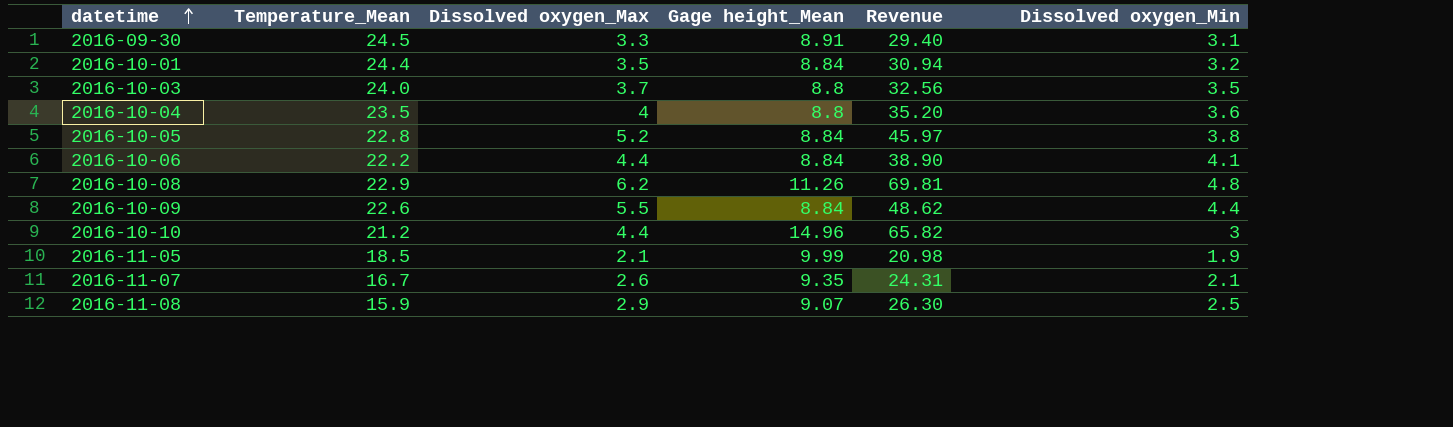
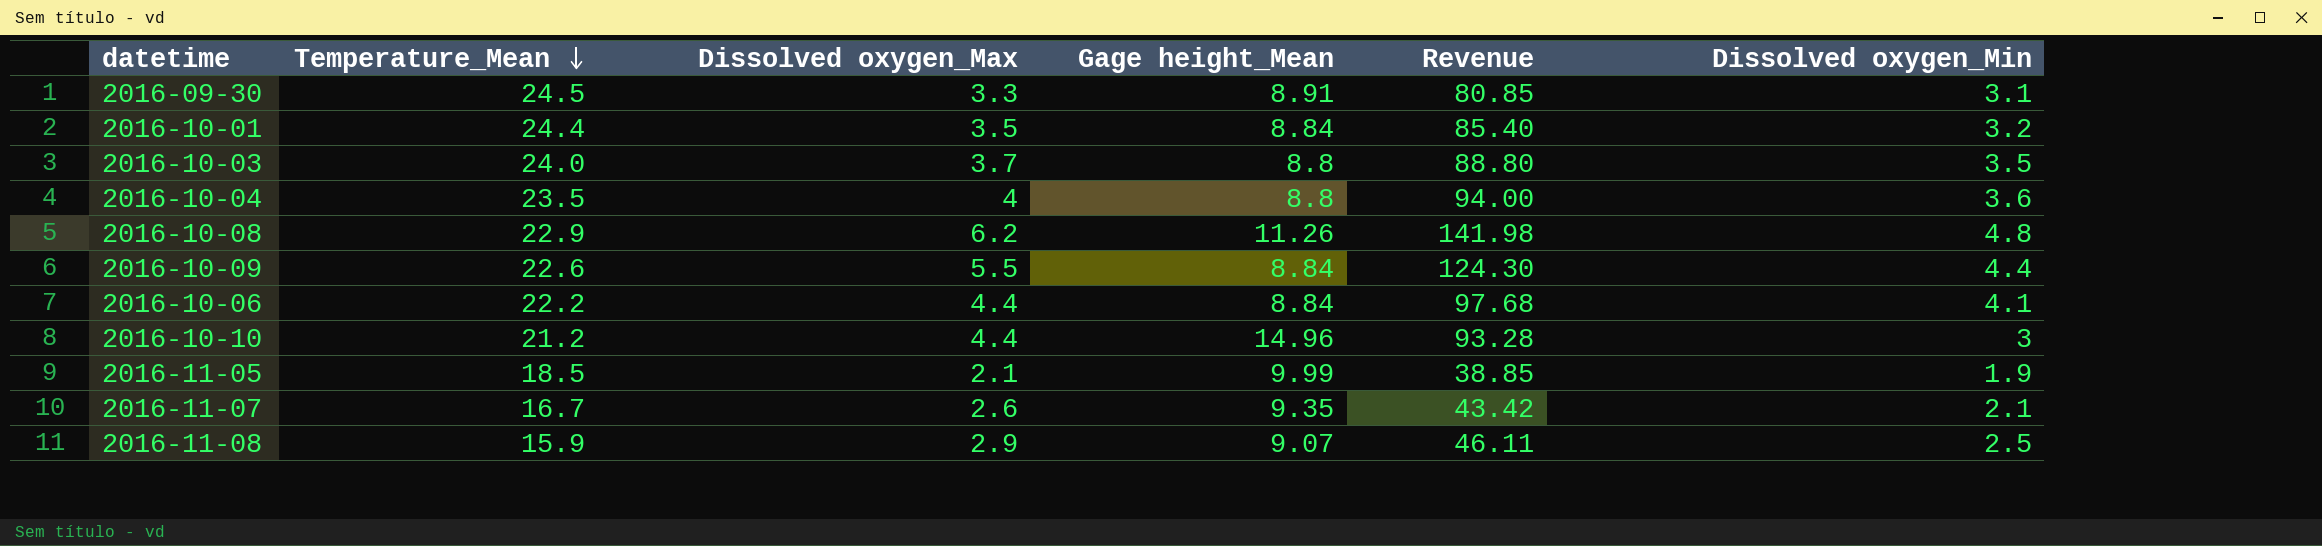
row order: datetime ascending -> Temperature_Mean descending
column Revenue | formula: [Dissolved oxygen_Max] * [Gage height_Mean] -> [Temperature_Mean] * [Dissolved oxygen_Max]
row 2016-10-05: 22.8 | 5.2 | 8.84 | 45.97 | 3.8 -> none

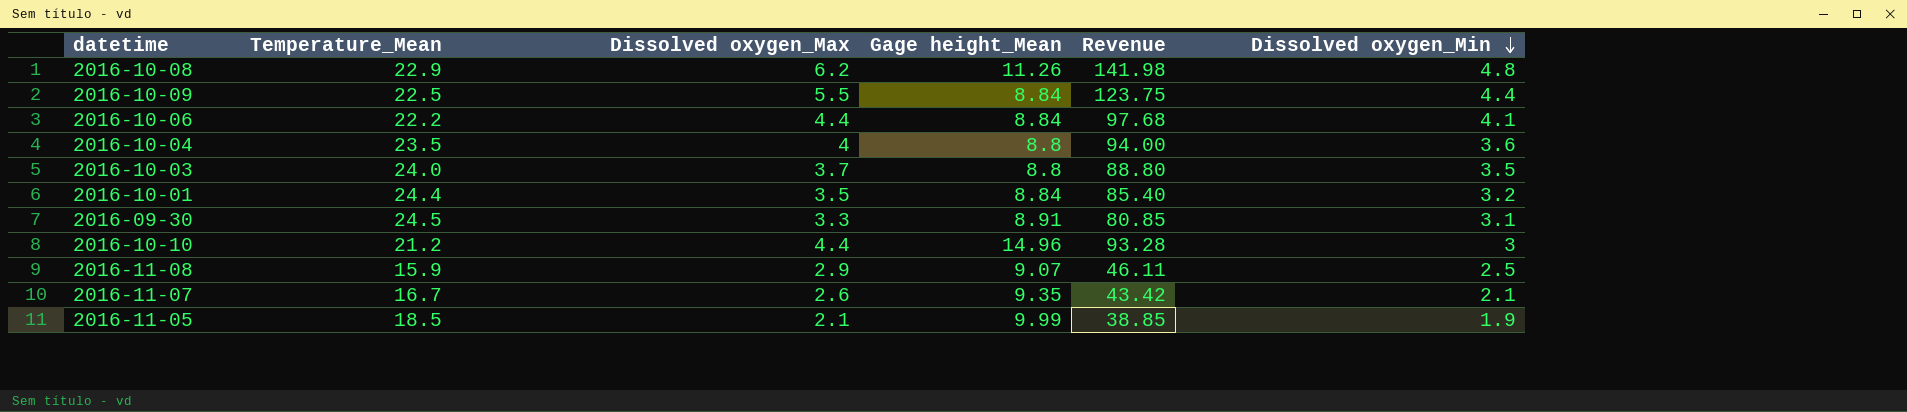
row order: Temperature_Mean descending -> Dissolved oxygen_Min descending
2016-10-09 | Temperature_Mean: 22.6 -> 22.5
2016-10-09 | Revenue: 124.30 -> 123.75

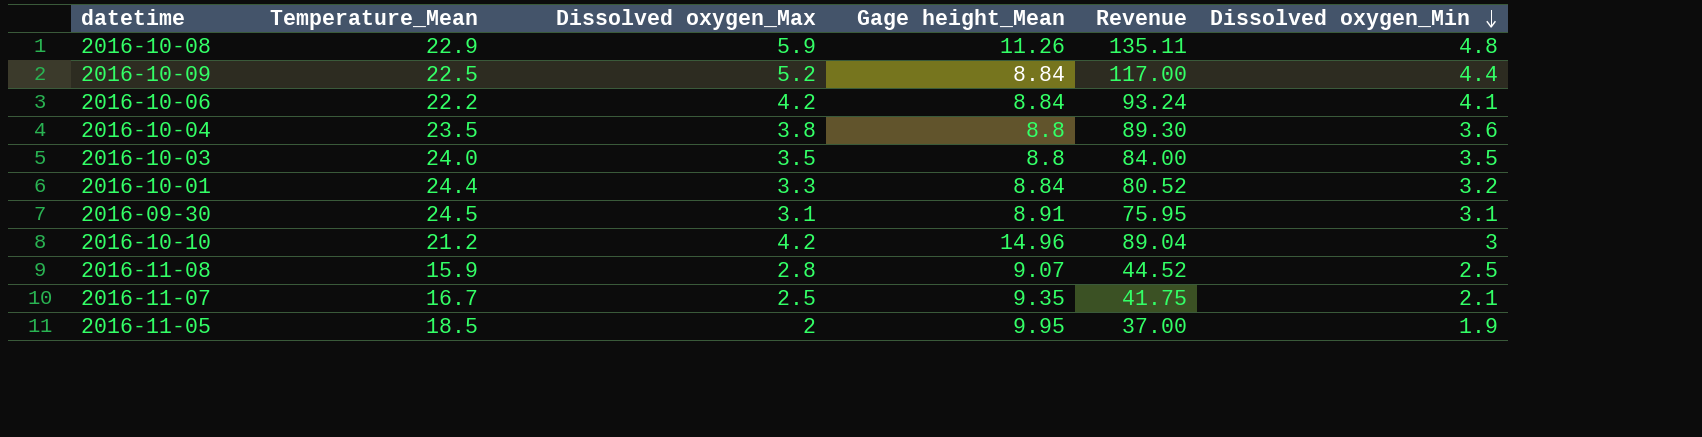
2016-10-08 | Dissolved oxygen_Max: 6.2 -> 5.9
2016-10-08 | Revenue: 141.98 -> 135.11
2016-10-09 | Dissolved oxygen_Max: 5.5 -> 5.2
2016-10-09 | Revenue: 123.75 -> 117.00
2016-10-06 | Dissolved oxygen_Max: 4.4 -> 4.2
2016-10-06 | Revenue: 97.68 -> 93.24
2016-10-04 | Dissolved oxygen_Max: 4 -> 3.8
2016-10-04 | Revenue: 94.00 -> 89.30
2016-10-03 | Dissolved oxygen_Max: 3.7 -> 3.5
2016-10-03 | Revenue: 88.80 -> 84.00
2016-10-01 | Dissolved oxygen_Max: 3.5 -> 3.3
2016-10-01 | Revenue: 85.40 -> 80.52
2016-09-30 | Dissolved oxygen_Max: 3.3 -> 3.1
2016-09-30 | Revenue: 80.85 -> 75.95
2016-10-10 | Dissolved oxygen_Max: 4.4 -> 4.2
2016-10-10 | Revenue: 93.28 -> 89.04
2016-11-08 | Dissolved oxygen_Max: 2.9 -> 2.8
2016-11-08 | Revenue: 46.11 -> 44.52
2016-11-07 | Dissolved oxygen_Max: 2.6 -> 2.5
2016-11-07 | Revenue: 43.42 -> 41.75
2016-11-05 | Dissolved oxygen_Max: 2.1 -> 2
2016-11-05 | Gage height_Mean: 9.99 -> 9.95
2016-11-05 | Revenue: 38.85 -> 37.00

